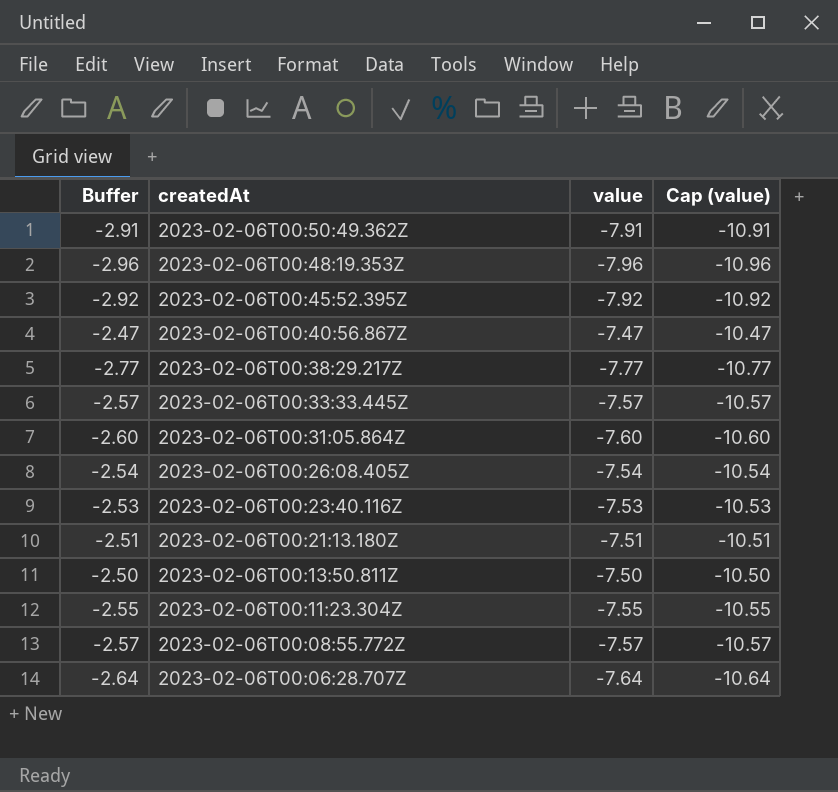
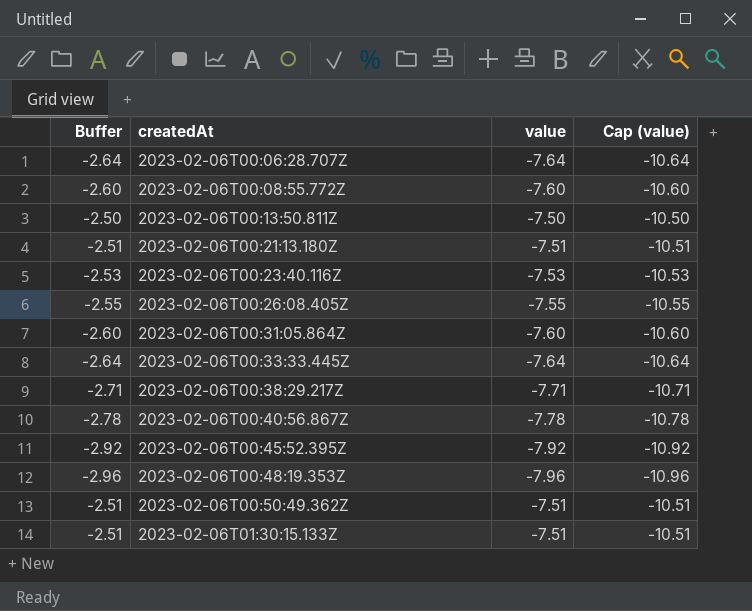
row order: createdAt descending -> createdAt ascending
row 2023-02-06T00:11:23.304Z: -2.55 | -7.55 | -10.55 -> none
2023-02-06T00:08:55.772Z | Buffer: -2.57 -> -2.60
2023-02-06T00:08:55.772Z | value: -7.57 -> -7.60
2023-02-06T00:08:55.772Z | Cap (value): -10.57 -> -10.60
2023-02-06T00:26:08.405Z | Buffer: -2.54 -> -2.55
2023-02-06T00:26:08.405Z | value: -7.54 -> -7.55
2023-02-06T00:26:08.405Z | Cap (value): -10.54 -> -10.55
2023-02-06T00:33:33.445Z | Buffer: -2.57 -> -2.64
2023-02-06T00:33:33.445Z | value: -7.57 -> -7.64
2023-02-06T00:33:33.445Z | Cap (value): -10.57 -> -10.64
2023-02-06T00:38:29.217Z | Buffer: -2.77 -> -2.71
2023-02-06T00:38:29.217Z | value: -7.77 -> -7.71
2023-02-06T00:38:29.217Z | Cap (value): -10.77 -> -10.71
2023-02-06T00:40:56.867Z | Buffer: -2.47 -> -2.78
2023-02-06T00:40:56.867Z | value: -7.47 -> -7.78
2023-02-06T00:40:56.867Z | Cap (value): -10.47 -> -10.78
2023-02-06T00:50:49.362Z | Buffer: -2.91 -> -2.51
2023-02-06T00:50:49.362Z | value: -7.91 -> -7.51
2023-02-06T00:50:49.362Z | Cap (value): -10.91 -> -10.51
row 2023-02-06T01:30:15.133Z: none -> -2.51 | -7.51 | -10.51

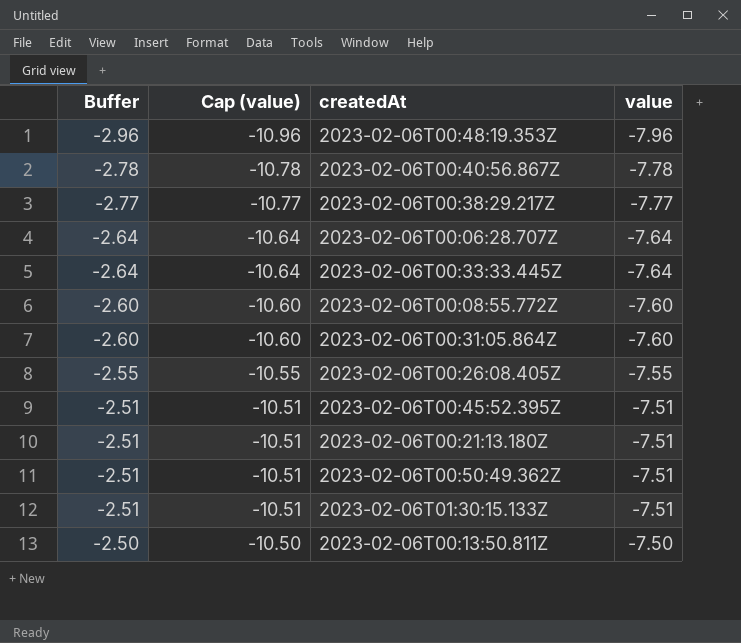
row order: createdAt ascending -> Buffer ascending
column Cap (value) | position: 4 -> 2
row 2023-02-06T00:23:40.116Z: -2.53 | -7.53 | -10.53 -> none
2023-02-06T00:38:29.217Z | Buffer: -2.71 -> -2.77
2023-02-06T00:38:29.217Z | Cap (value): -10.71 -> -10.77
2023-02-06T00:38:29.217Z | value: -7.71 -> -7.77
2023-02-06T00:45:52.395Z | Buffer: -2.92 -> -2.51
2023-02-06T00:45:52.395Z | Cap (value): -10.92 -> -10.51
2023-02-06T00:45:52.395Z | value: -7.92 -> -7.51

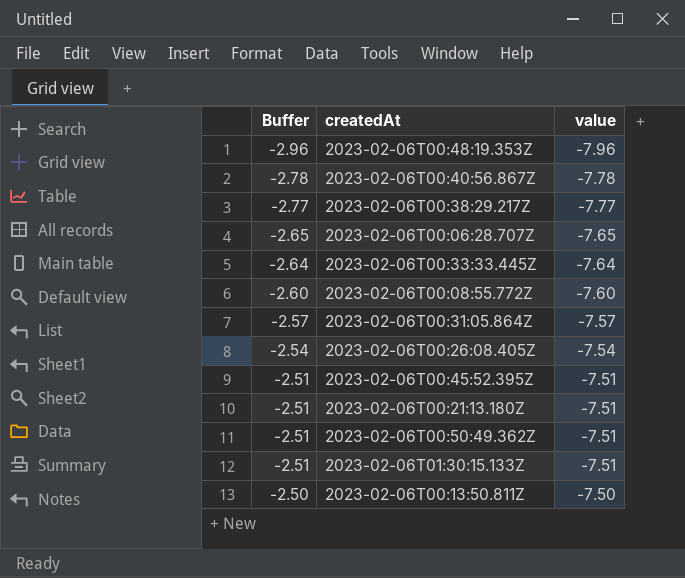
column Cap (value) | formula: [value] - 3 -> none
2023-02-06T00:06:28.707Z | Buffer: -2.64 -> -2.65
2023-02-06T00:06:28.707Z | value: -7.64 -> -7.65
2023-02-06T00:31:05.864Z | Buffer: -2.60 -> -2.57
2023-02-06T00:31:05.864Z | value: -7.60 -> -7.57
2023-02-06T00:26:08.405Z | Buffer: -2.55 -> -2.54
2023-02-06T00:26:08.405Z | value: -7.55 -> -7.54

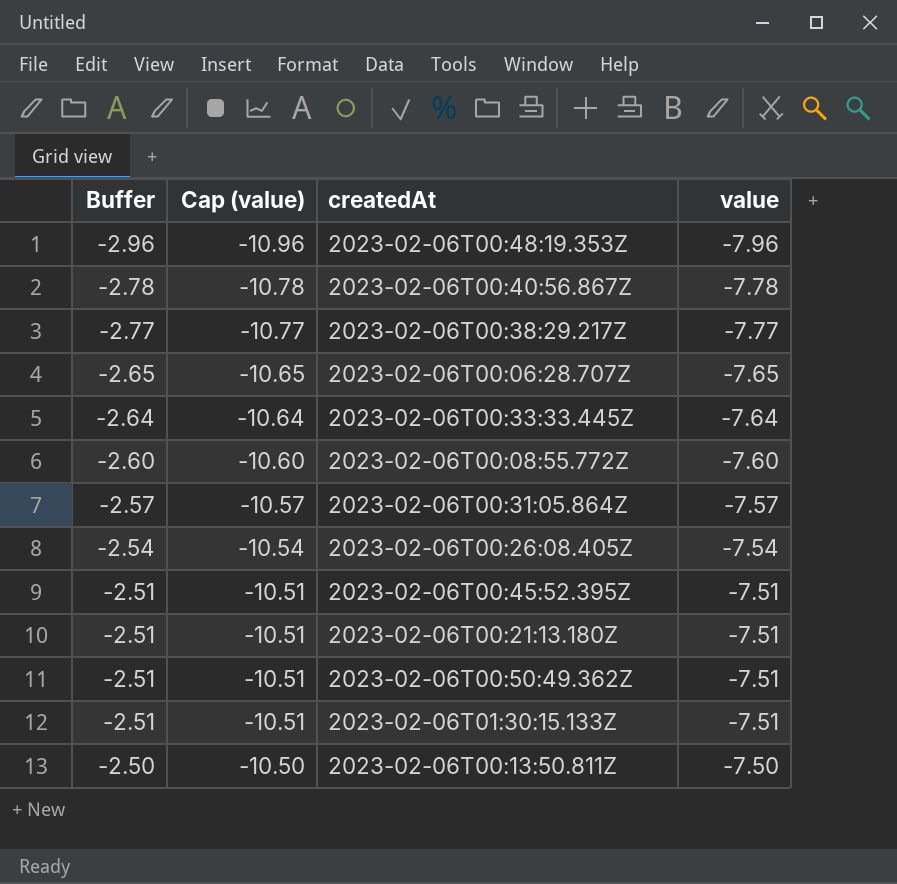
column Cap (value) | formula: none -> [value] - 3

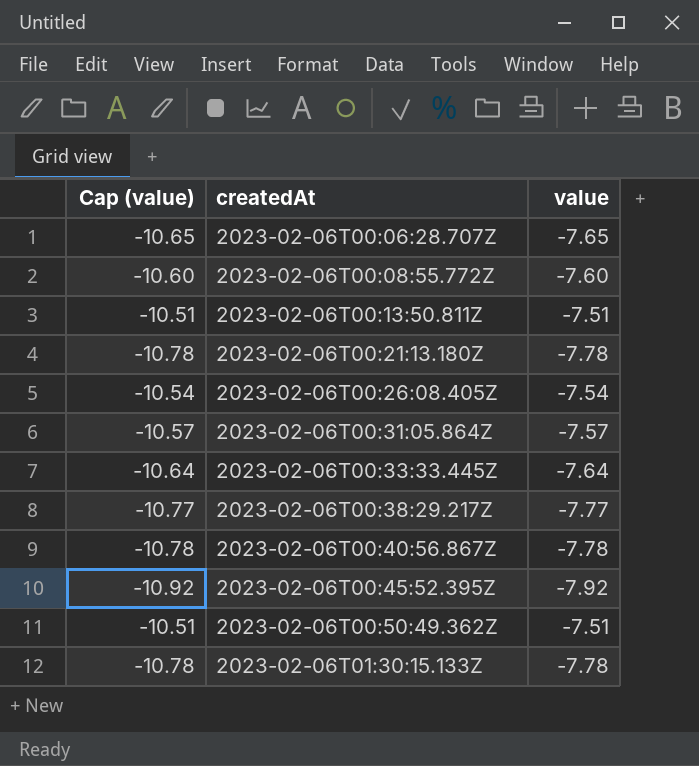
row order: Buffer ascending -> createdAt ascending
column Buffer | formula: [value] + 5 -> none
row 2023-02-06T00:48:19.353Z: -2.96 | -10.96 | -7.96 -> none
2023-02-06T00:13:50.811Z | Cap (value): -10.50 -> -10.51
2023-02-06T00:13:50.811Z | value: -7.50 -> -7.51
2023-02-06T00:21:13.180Z | Cap (value): -10.51 -> -10.78
2023-02-06T00:21:13.180Z | value: -7.51 -> -7.78
2023-02-06T00:45:52.395Z | Cap (value): -10.51 -> -10.92
2023-02-06T00:45:52.395Z | value: -7.51 -> -7.92
2023-02-06T01:30:15.133Z | Cap (value): -10.51 -> -10.78
2023-02-06T01:30:15.133Z | value: -7.51 -> -7.78

